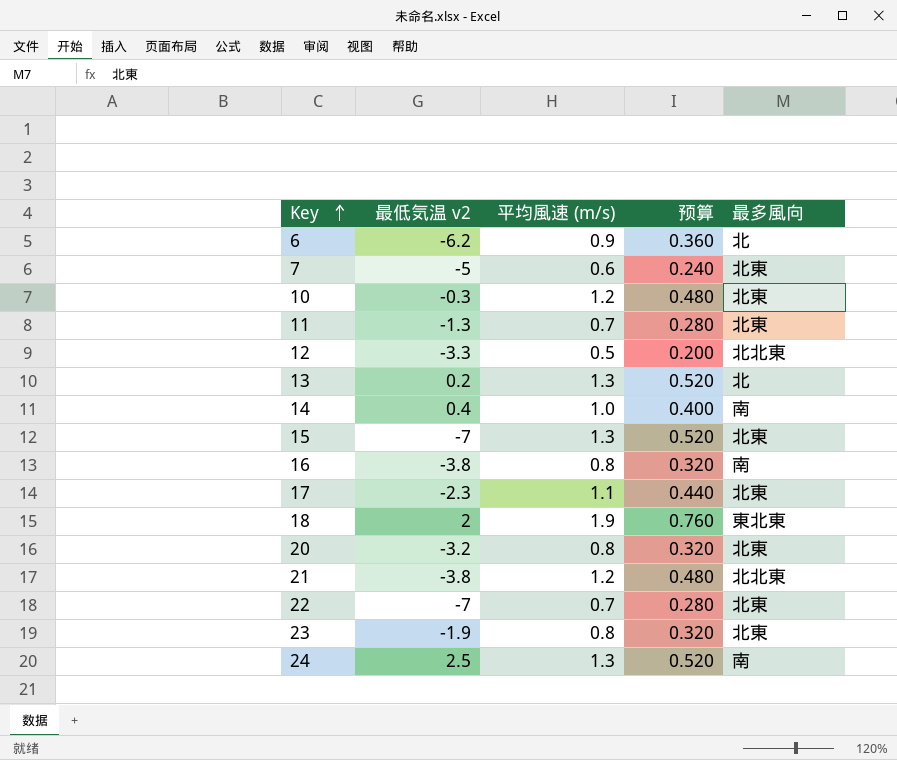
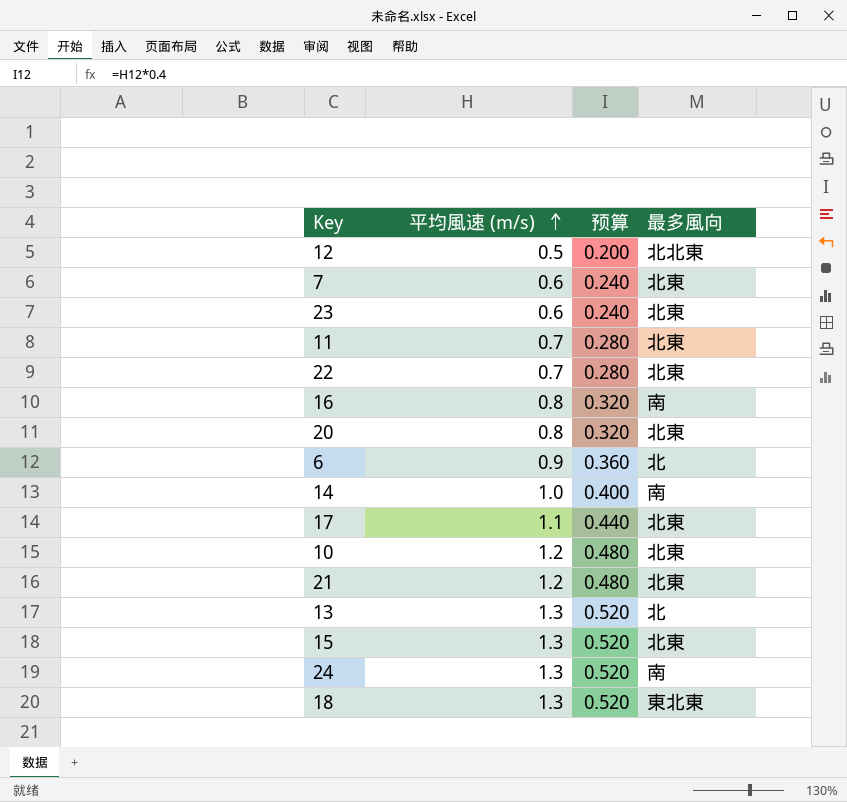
row order: Key ascending -> 平均風速 (m/s) ascending
column 最低気温 v2 | position: 2 -> none
23 | 平均風速 (m/s): 0.8 -> 0.6
23 | 预算: 0.320 -> 0.240
21 | 最多風向: 北北東 -> 北東
18 | 平均風速 (m/s): 1.9 -> 1.3
18 | 预算: 0.760 -> 0.520

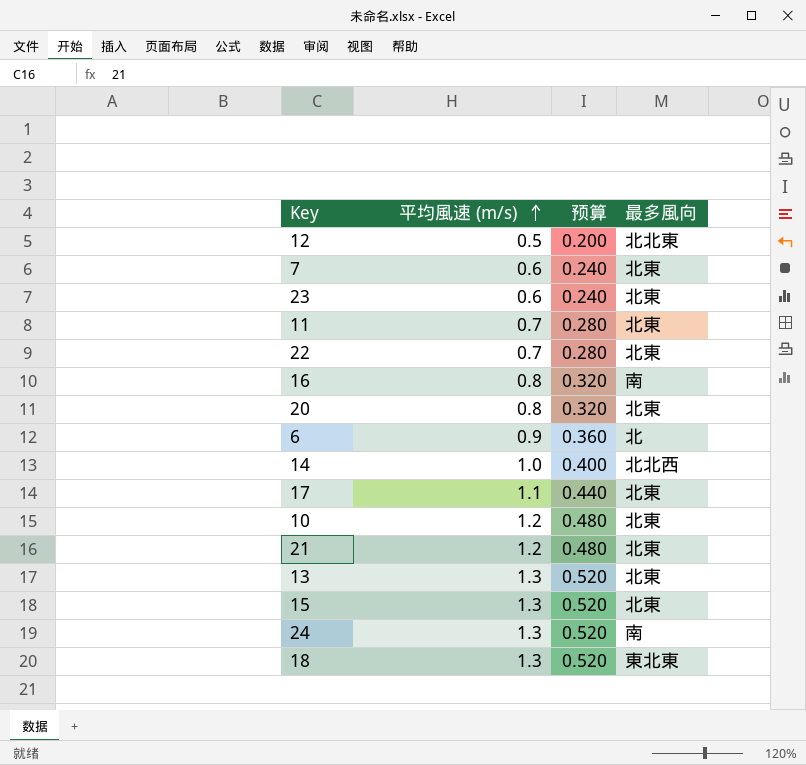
14 | 最多風向: 南 -> 北北西
13 | 最多風向: 北 -> 北東

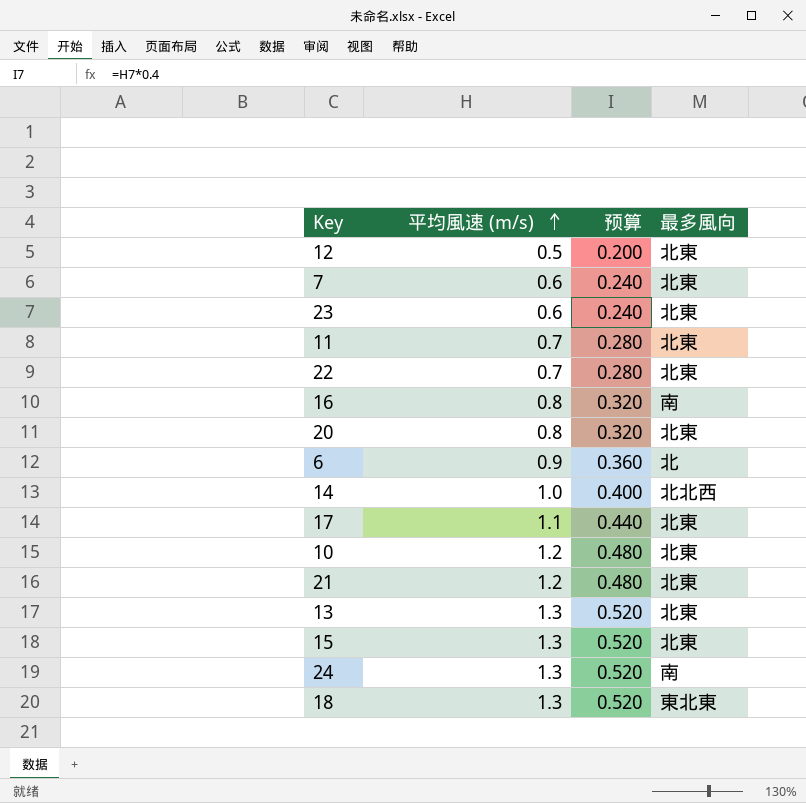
12 | 最多風向: 北北東 -> 北東

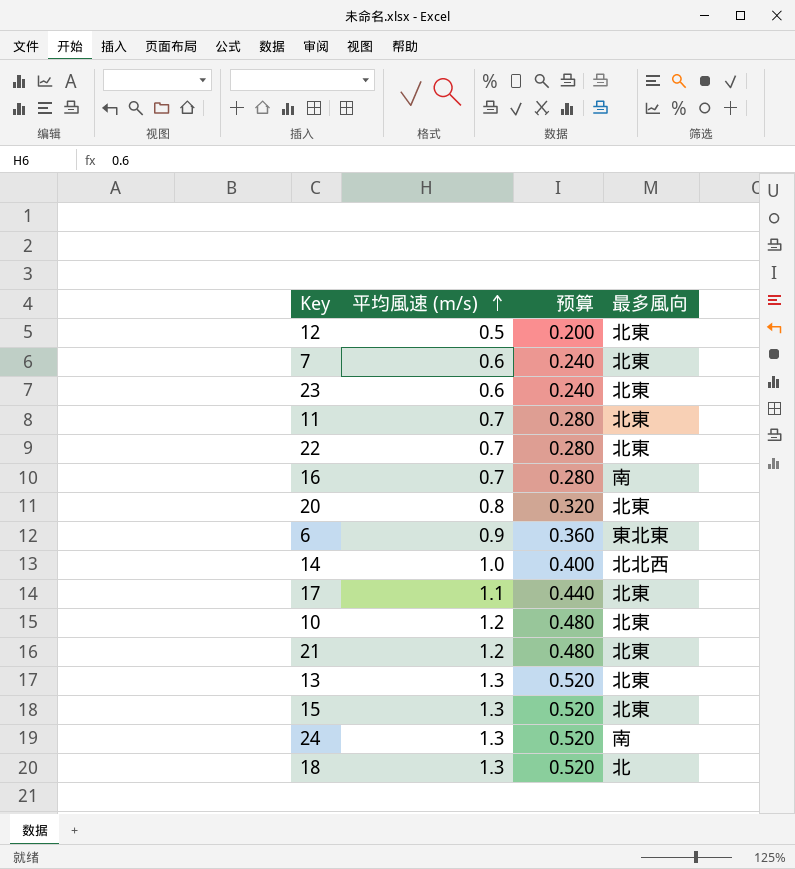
16 | 平均風速 (m/s): 0.8 -> 0.7
16 | 预算: 0.320 -> 0.280
6 | 最多風向: 北 -> 東北東
18 | 最多風向: 東北東 -> 北

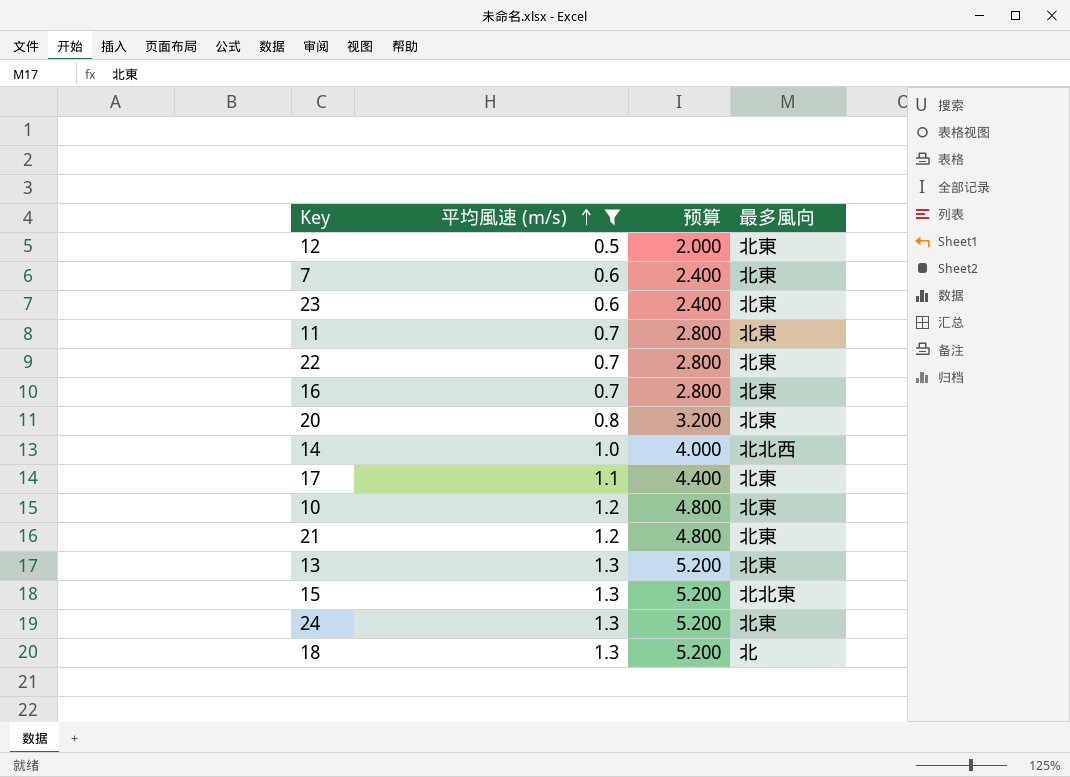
filter: none -> 平均風速 (m/s) != 0.9
column 预算 | formula: [平均風速 (m/s)] * 0.4 -> [平均風速 (m/s)] * 4
16 | 最多風向: 南 -> 北東
15 | 最多風向: 北東 -> 北北東
24 | 最多風向: 南 -> 北東

